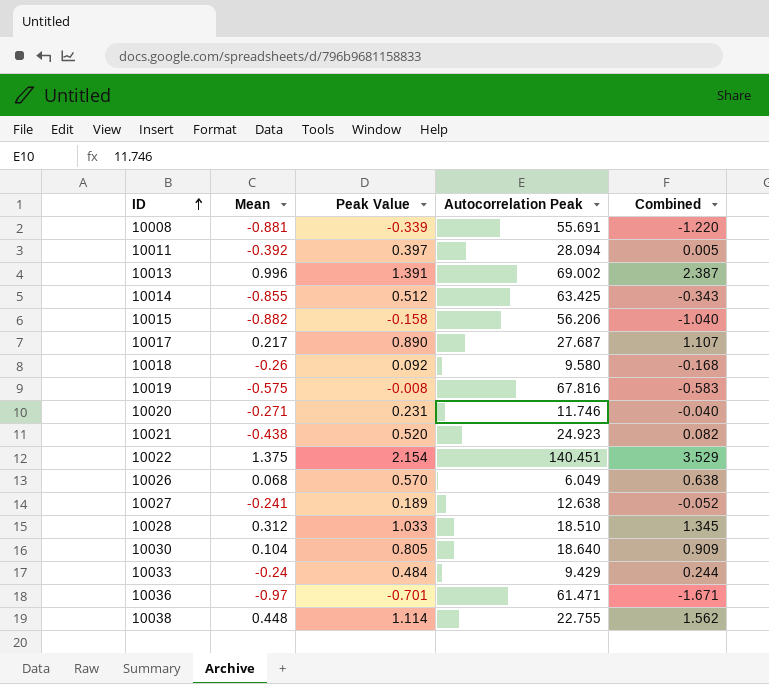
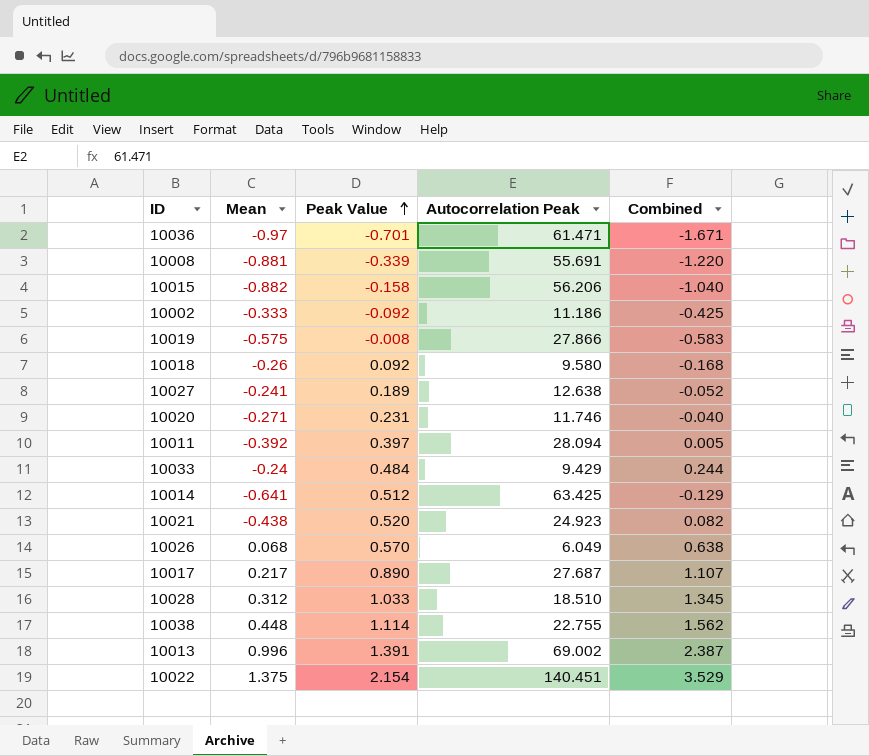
row order: ID ascending -> Peak Value ascending
row 10030: 0.104 | 0.805 | 18.640 | 0.909 -> none
row 10002: none -> -0.333 | -0.092 | 11.186 | -0.425
10019 | Autocorrelation Peak: 67.816 -> 27.866
10014 | Mean: -0.855 -> -0.641
10014 | Combined: -0.343 -> -0.129

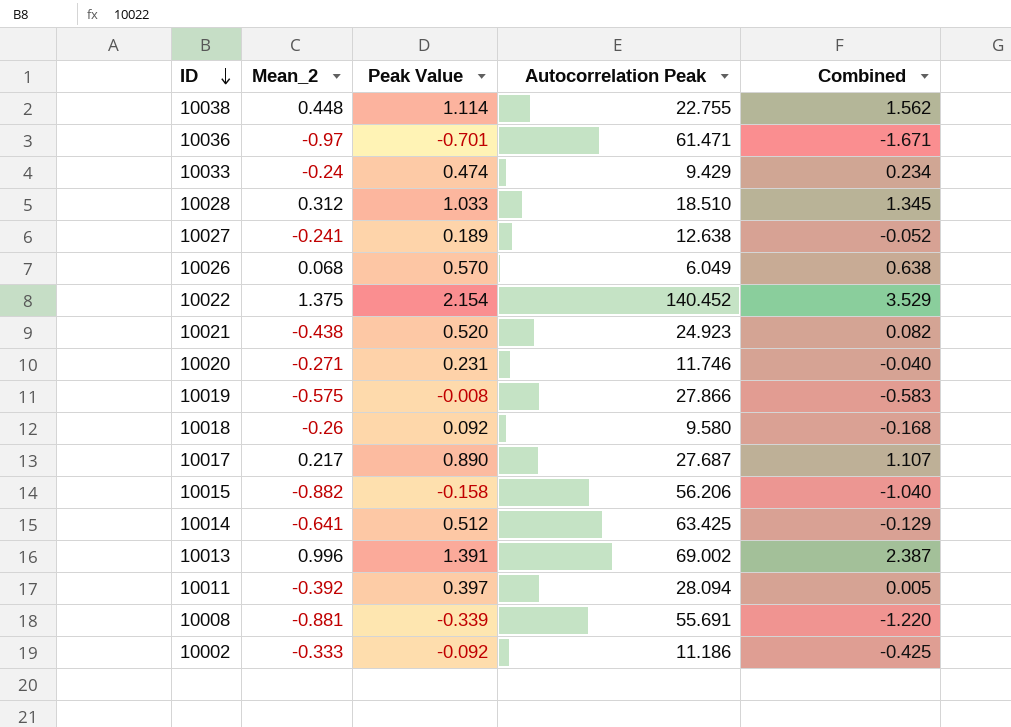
row order: Peak Value ascending -> ID descending
column name: Mean -> Mean_2
10033 | Peak Value: 0.484 -> 0.474
10033 | Combined: 0.244 -> 0.234
10022 | Autocorrelation Peak: 140.451 -> 140.452

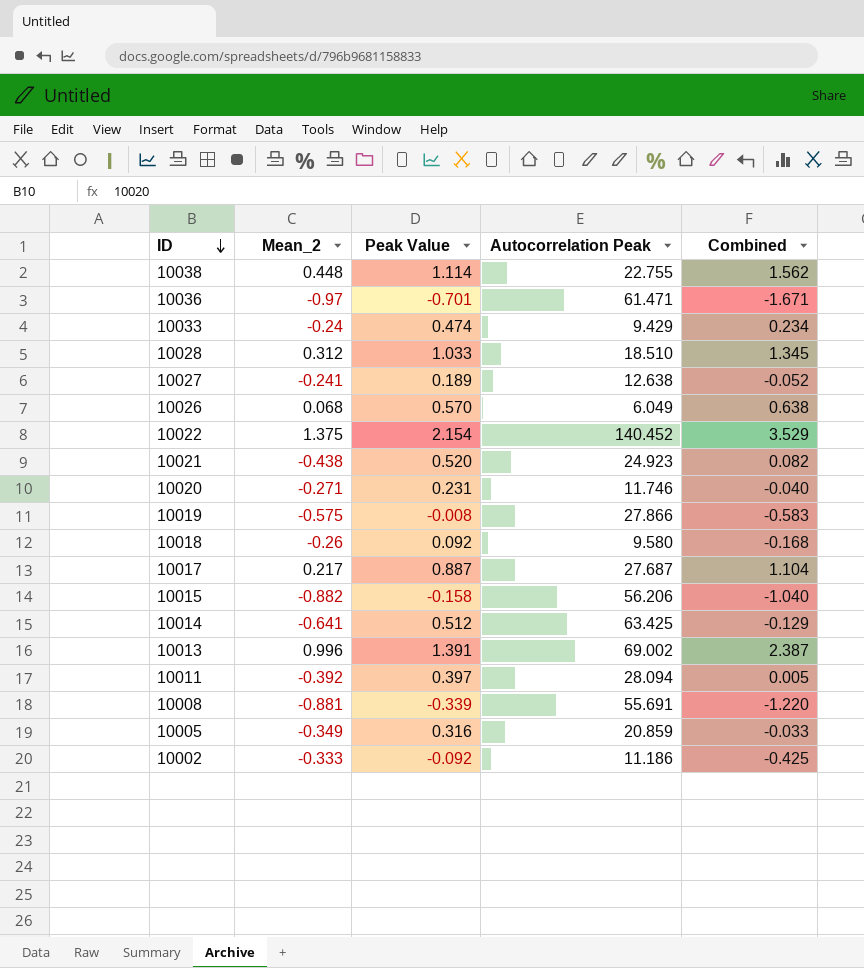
10017 | Peak Value: 0.890 -> 0.887
10017 | Combined: 1.107 -> 1.104
row 10005: none -> -0.349 | 0.316 | 20.859 | -0.033

